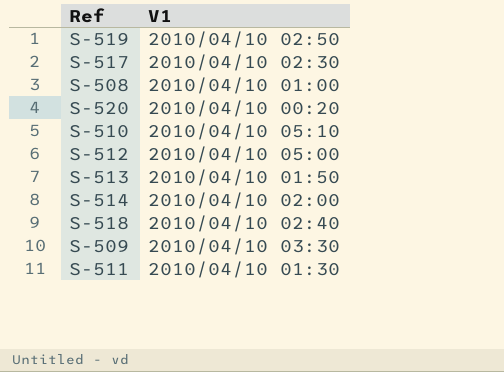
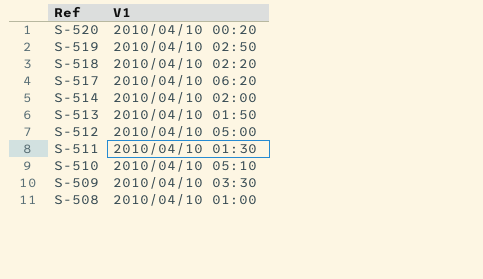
row order: none -> Ref descending
S-518 | V1: 2010/04/10 02:40 -> 2010/04/10 02:20
S-517 | V1: 2010/04/10 02:30 -> 2010/04/10 06:20

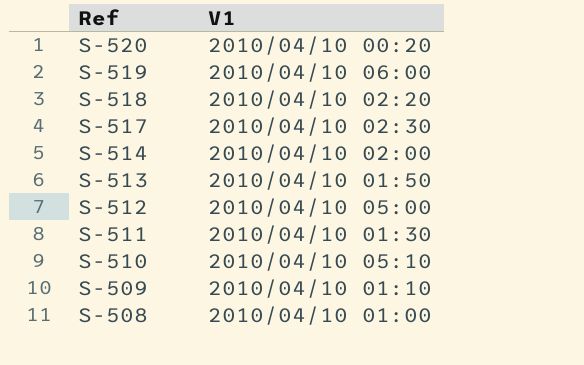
S-519 | V1: 2010/04/10 02:50 -> 2010/04/10 06:00
S-517 | V1: 2010/04/10 06:20 -> 2010/04/10 02:30
S-509 | V1: 2010/04/10 03:30 -> 2010/04/10 01:10

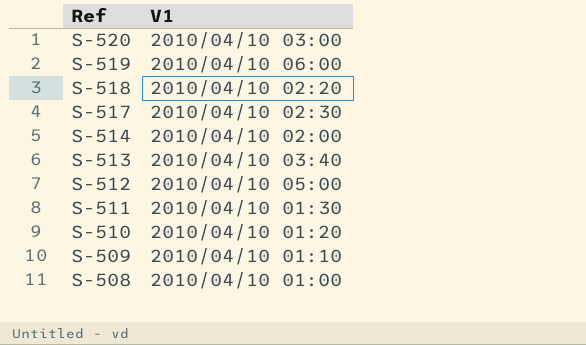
S-520 | V1: 2010/04/10 00:20 -> 2010/04/10 03:00
S-513 | V1: 2010/04/10 01:50 -> 2010/04/10 03:40
S-510 | V1: 2010/04/10 05:10 -> 2010/04/10 01:20

